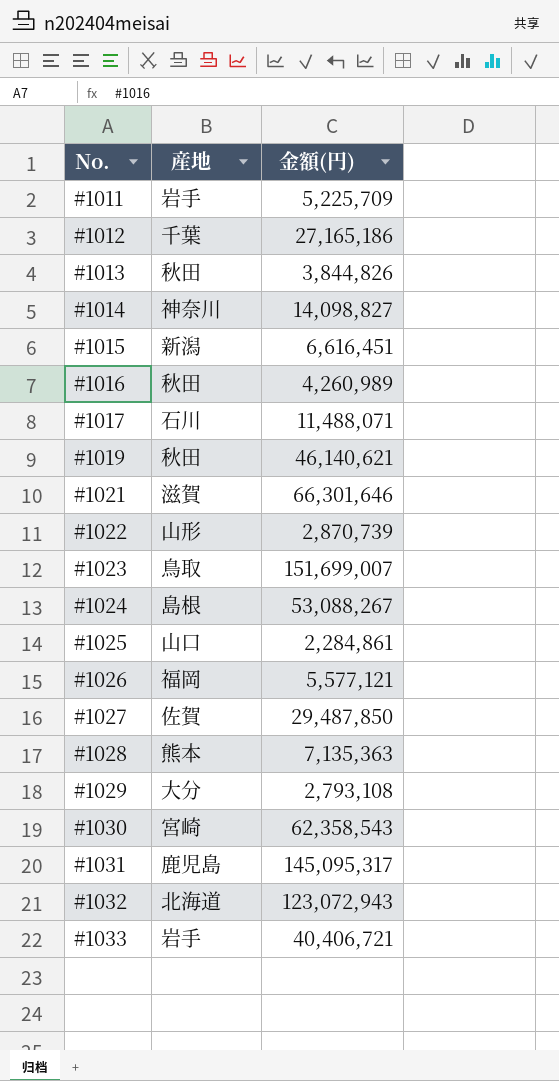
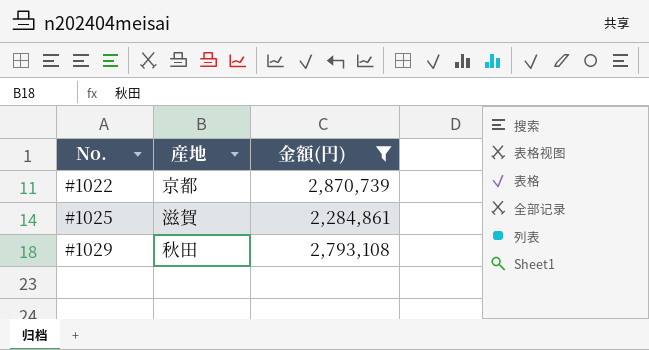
filter: none -> 金額(円) <= 2,870,739
#1022 | 産地: 山形 -> 京都
#1025 | 産地: 山口 -> 滋賀
#1029 | 産地: 大分 -> 秋田

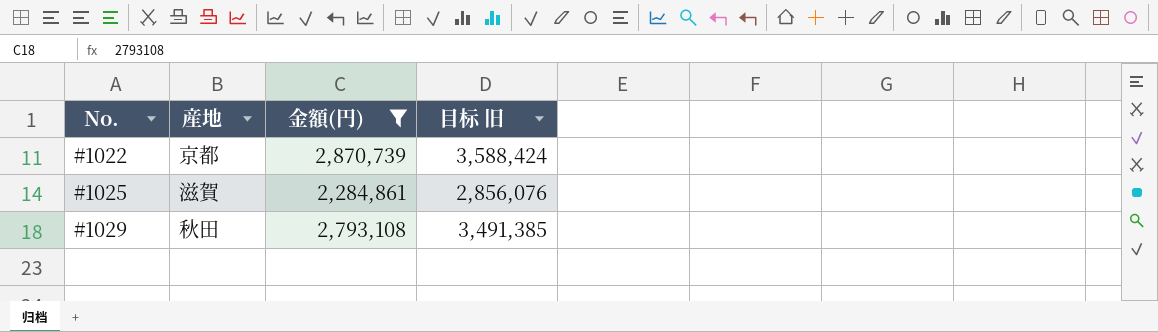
column 目标 旧 | formula: none -> [金額(円)] * 1.25

